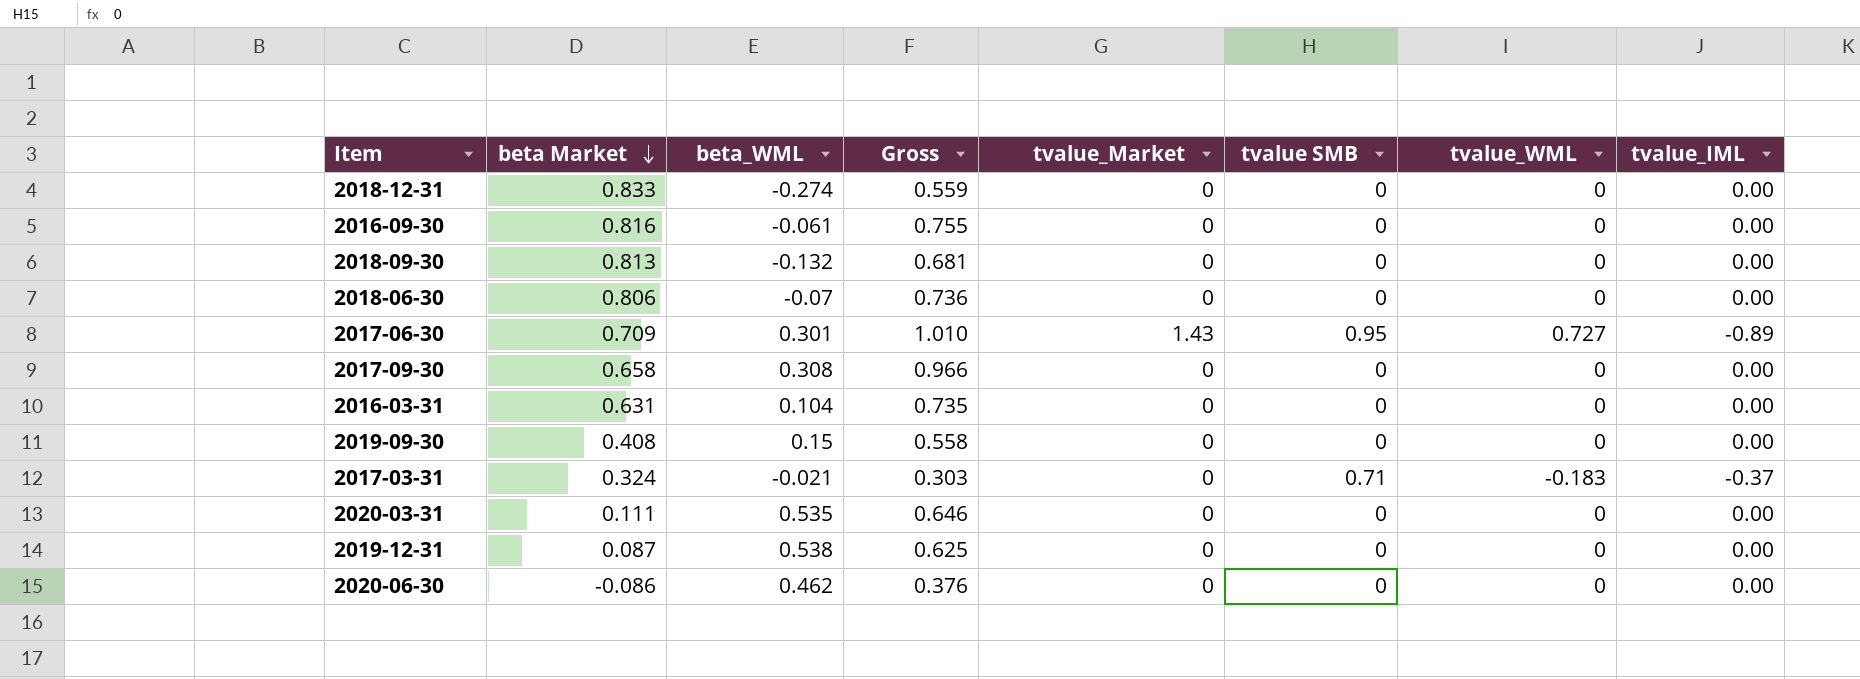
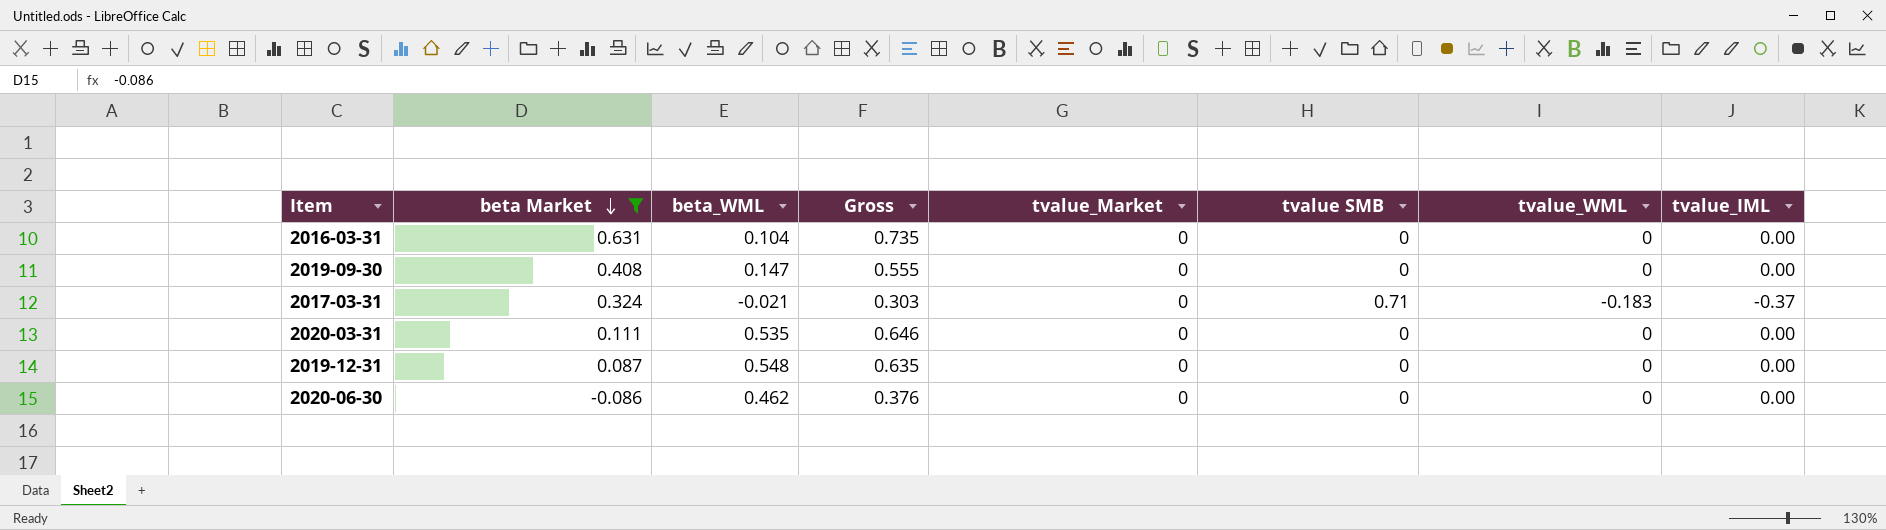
filter: none -> beta Market <= 0.631
2019-09-30 | beta_WML: 0.15 -> 0.147
2019-09-30 | Gross: 0.558 -> 0.555
2019-12-31 | beta_WML: 0.538 -> 0.548
2019-12-31 | Gross: 0.625 -> 0.635

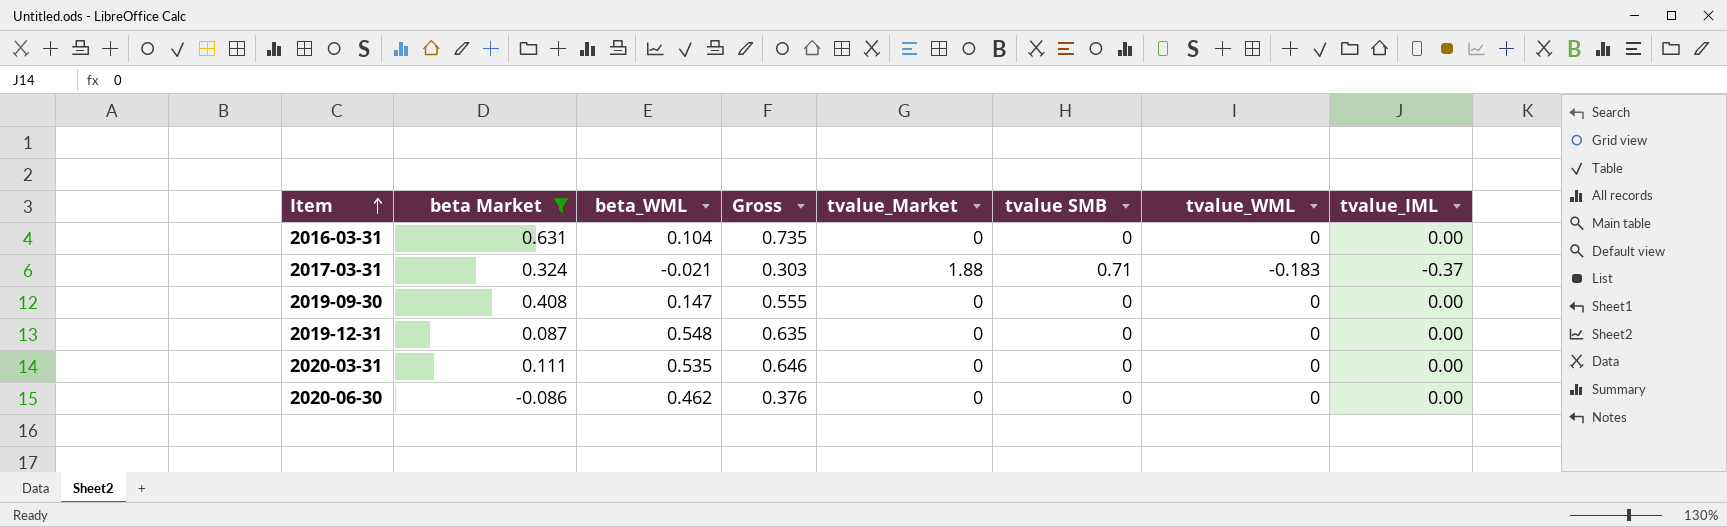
row order: beta Market descending -> Item ascending
2017-03-31 | tvalue_Market: 0 -> 1.88

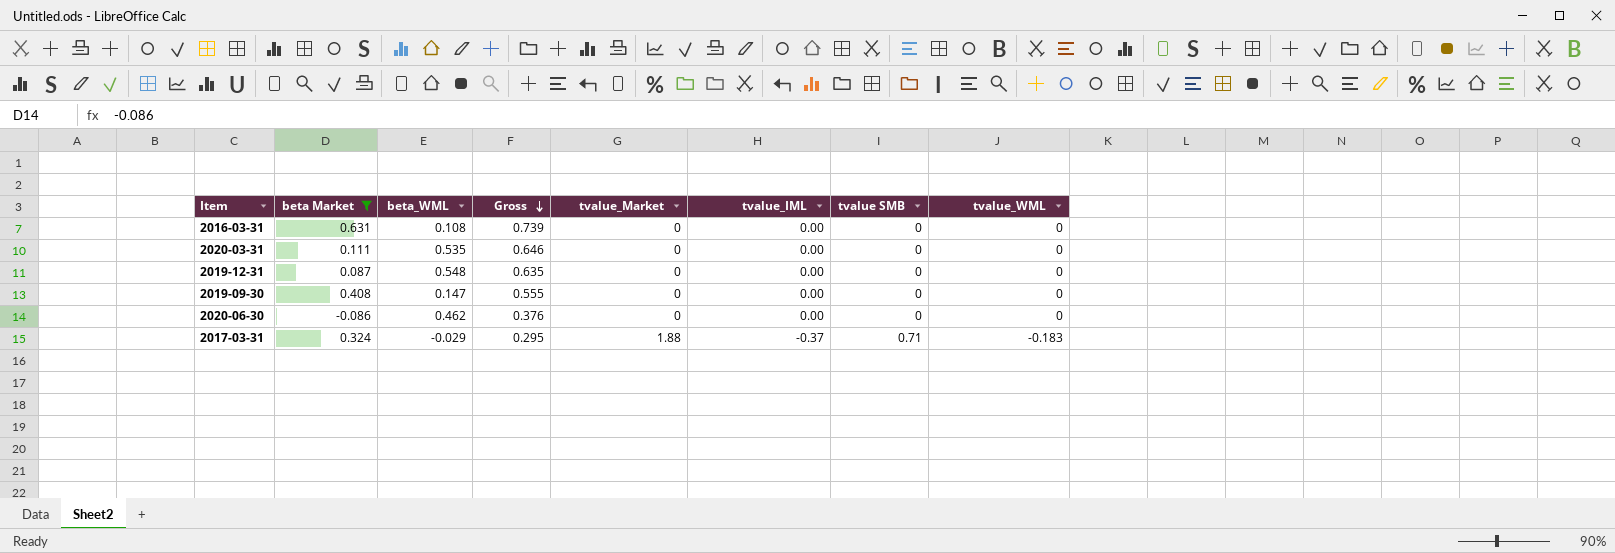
row order: Item ascending -> Gross descending
column tvalue_IML | position: 8 -> 6
2016-03-31 | beta_WML: 0.104 -> 0.108
2016-03-31 | Gross: 0.735 -> 0.739
2017-03-31 | beta_WML: -0.021 -> -0.029
2017-03-31 | Gross: 0.303 -> 0.295

